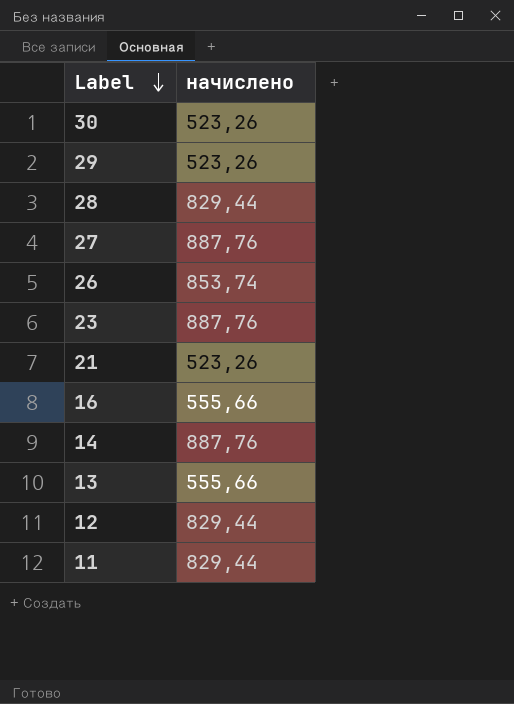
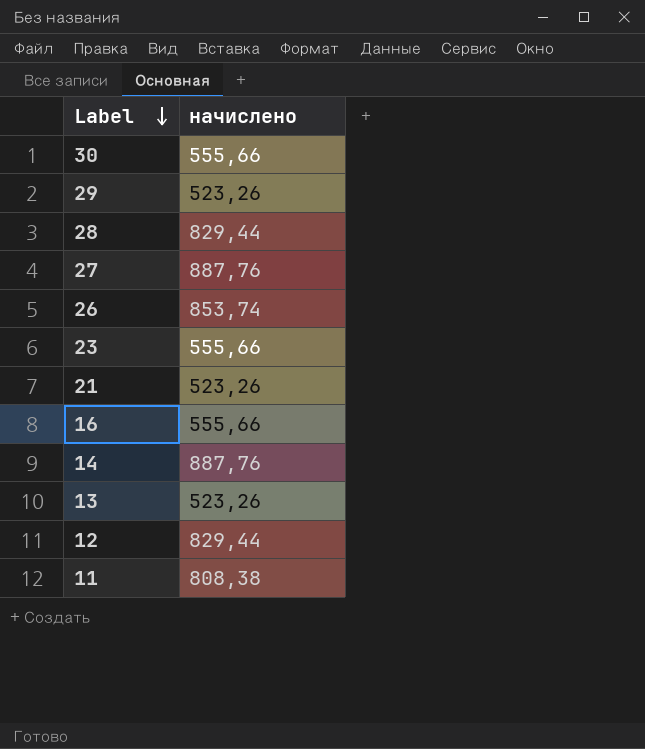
30 | начислено: 523,26 -> 555,66
23 | начислено: 887,76 -> 555,66
13 | начислено: 555,66 -> 523,26
11 | начислено: 829,44 -> 808,38

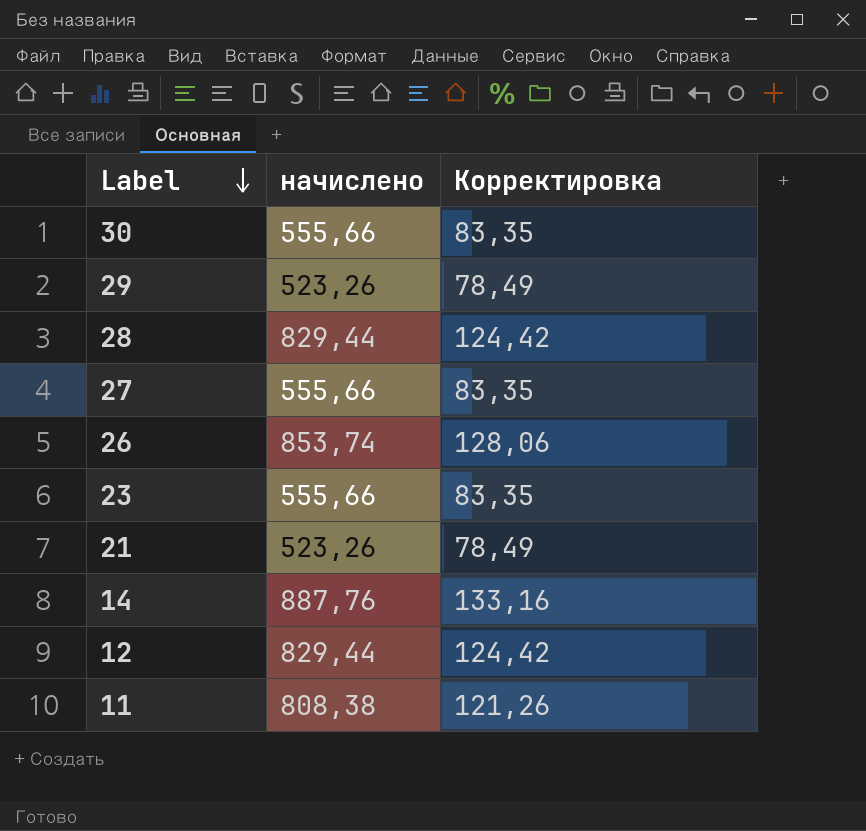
column Корректировка | formula: none -> [начислено] * 0,15
row 16: 555,66 -> none
row 13: 523,26 -> none
27 | начислено: 887,76 -> 555,66

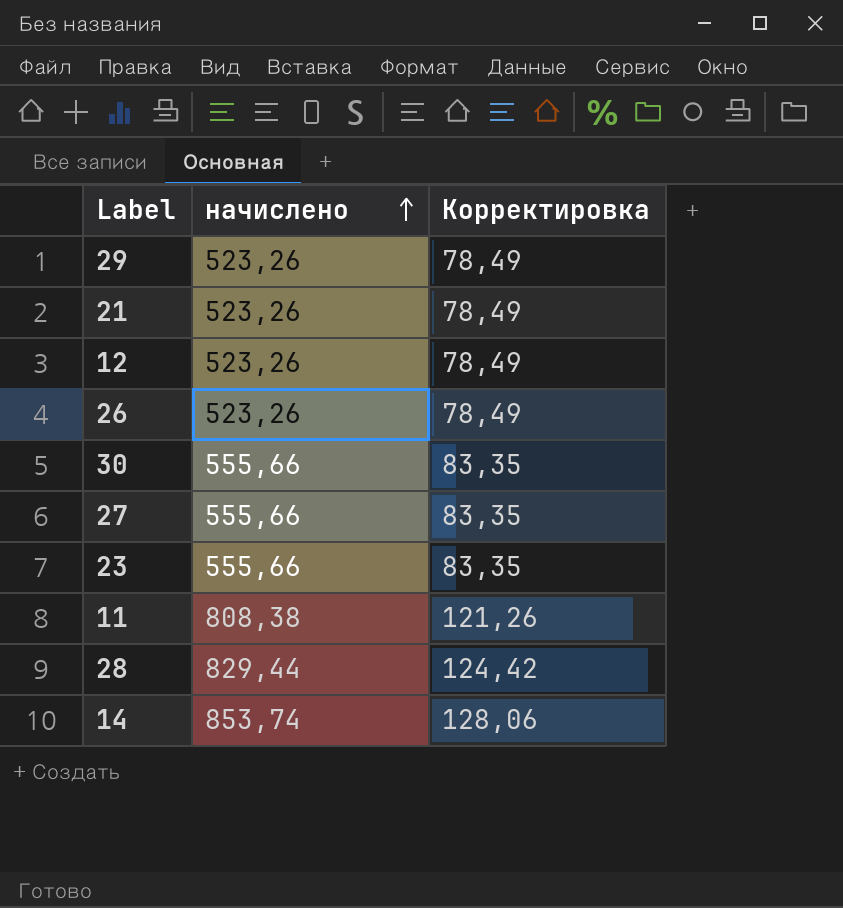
row order: Label descending -> начислено ascending
12 | начислено: 829,44 -> 523,26
12 | Корректировка: 124,42 -> 78,49
26 | начислено: 853,74 -> 523,26
26 | Корректировка: 128,06 -> 78,49
14 | начислено: 887,76 -> 853,74
14 | Корректировка: 133,16 -> 128,06

